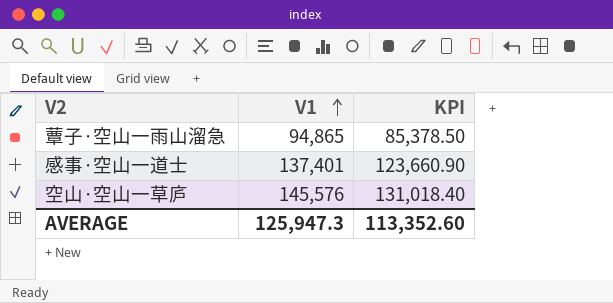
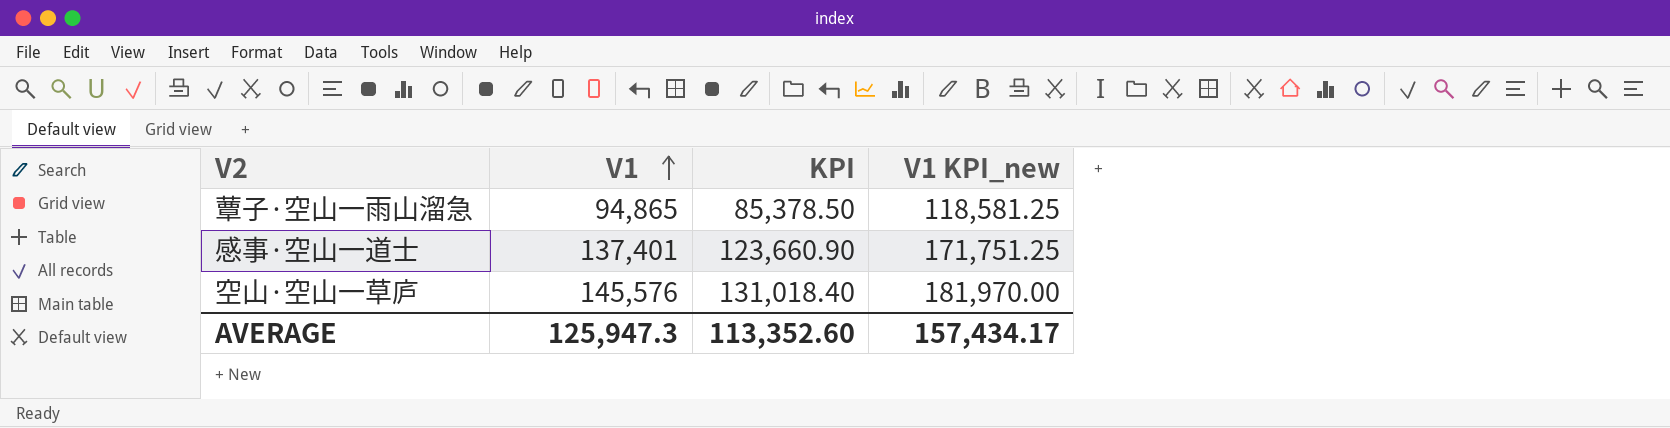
column V1 KPI_new | formula: none -> [V1] * 1.25

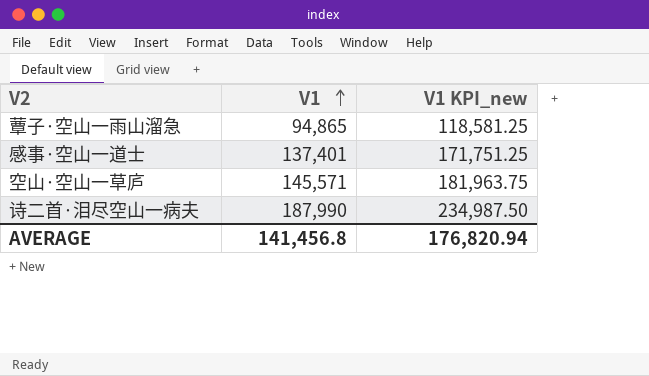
column KPI | formula: [V1] * 0.9 -> none
空山·空山一草庐 | V1: 145,576 -> 145,571
空山·空山一草庐 | V1 KPI_new: 181,970.00 -> 181,963.75
row 诗二首·泪尽空山一病夫: none -> 187,990 | 234,987.50
AVERAGE | V1: 125,947.3 -> 141,456.8
AVERAGE | V1 KPI_new: 157,434.17 -> 176,820.94

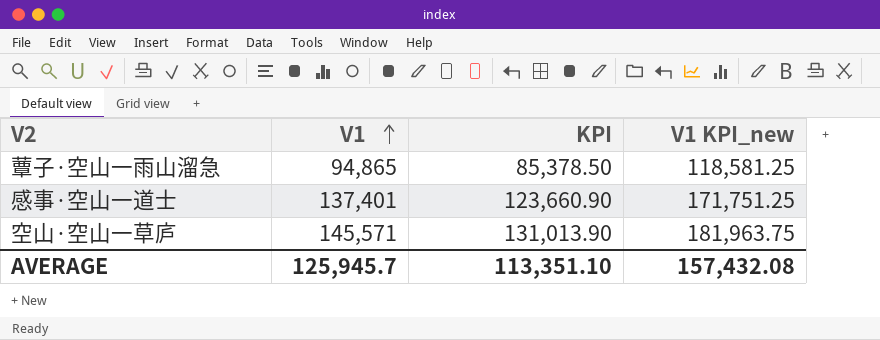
column KPI | formula: none -> [V1] * 0.9
row 诗二首·泪尽空山一病夫: 187,990 | 234,987.50 -> none
AVERAGE | V1: 141,456.8 -> 125,945.7
AVERAGE | V1 KPI_new: 176,820.94 -> 157,432.08

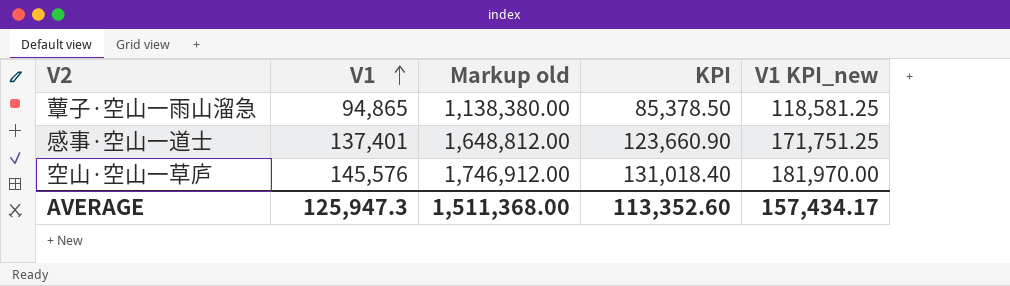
column Markup old | formula: none -> [V1] * 12
空山·空山一草庐 | V1: 145,571 -> 145,576
空山·空山一草庐 | KPI: 131,013.90 -> 131,018.40
空山·空山一草庐 | V1 KPI_new: 181,963.75 -> 181,970.00
AVERAGE | V1: 125,945.7 -> 125,947.3
AVERAGE | KPI: 113,351.10 -> 113,352.60
AVERAGE | V1 KPI_new: 157,432.08 -> 157,434.17

